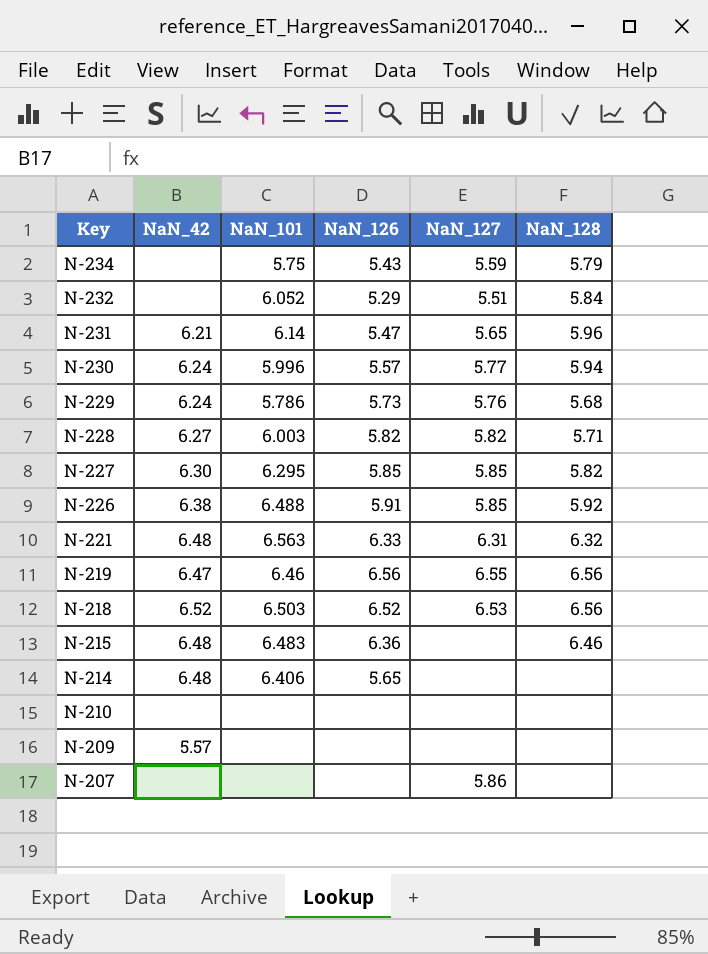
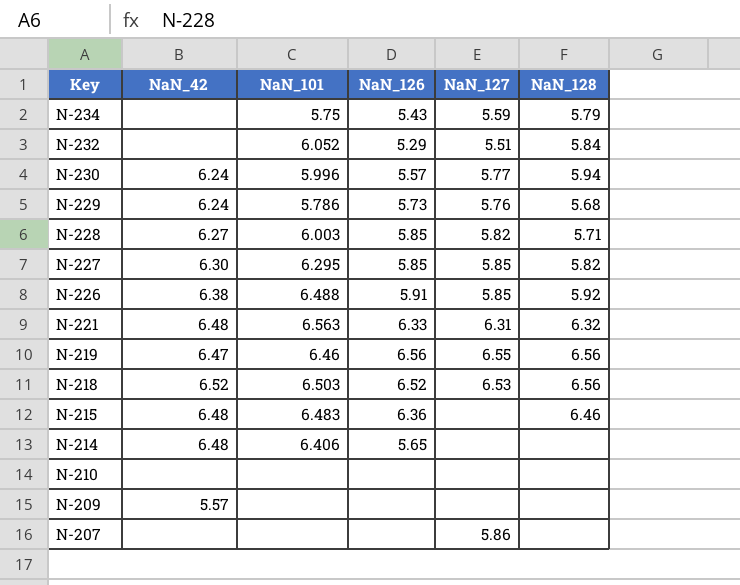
row N-231: 6.21 | 6.14 | 5.47 | 5.65 | 5.96 -> none
N-228 | NaN_126: 5.82 -> 5.85

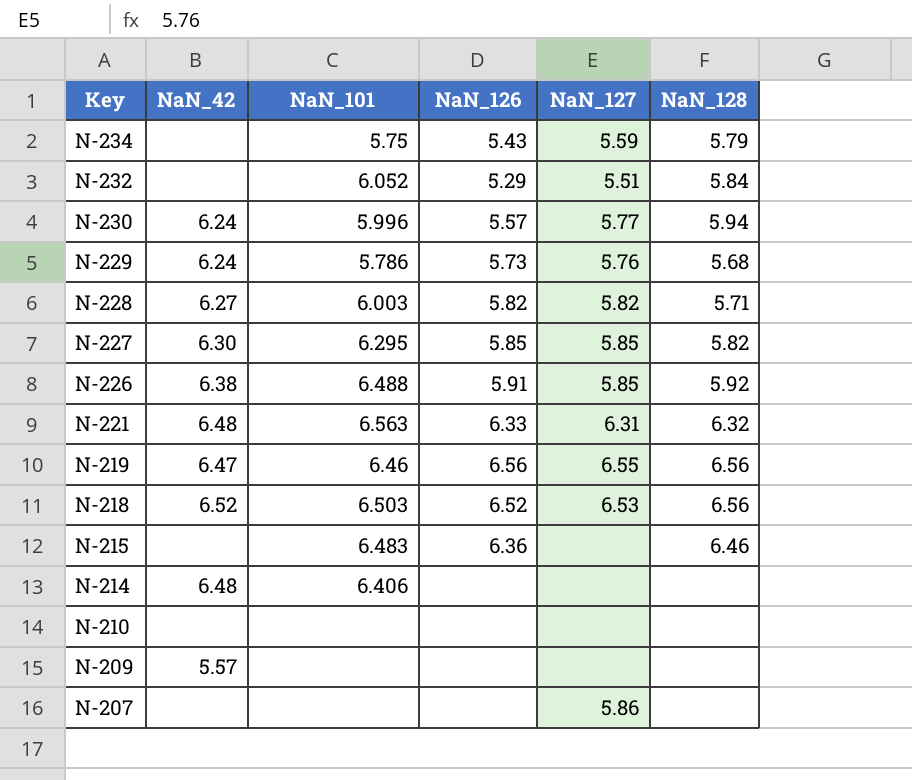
N-228 | NaN_126: 5.85 -> 5.82
N-215 | NaN_42: 6.48 -> none
N-214 | NaN_126: 5.65 -> none

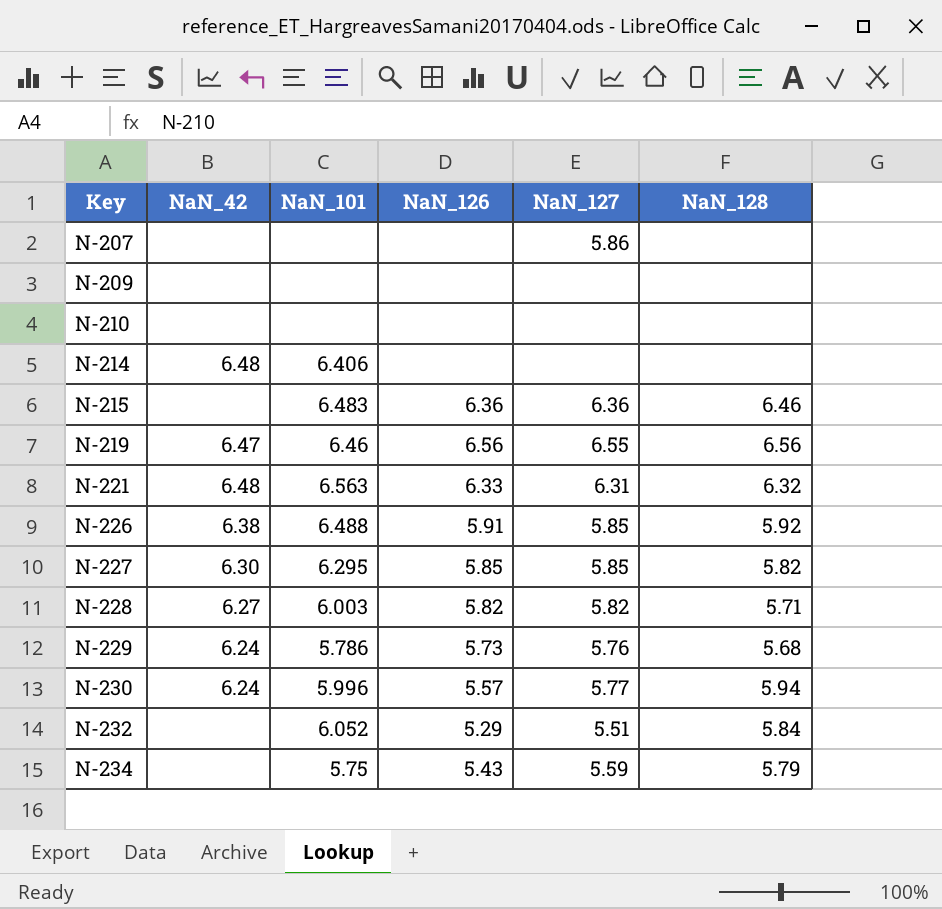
row order: Key descending -> Key ascending
row N-218: 6.52 | 6.503 | 6.52 | 6.53 | 6.56 -> none
N-209 | NaN_42: 5.57 -> none
N-215 | NaN_127: none -> 6.36

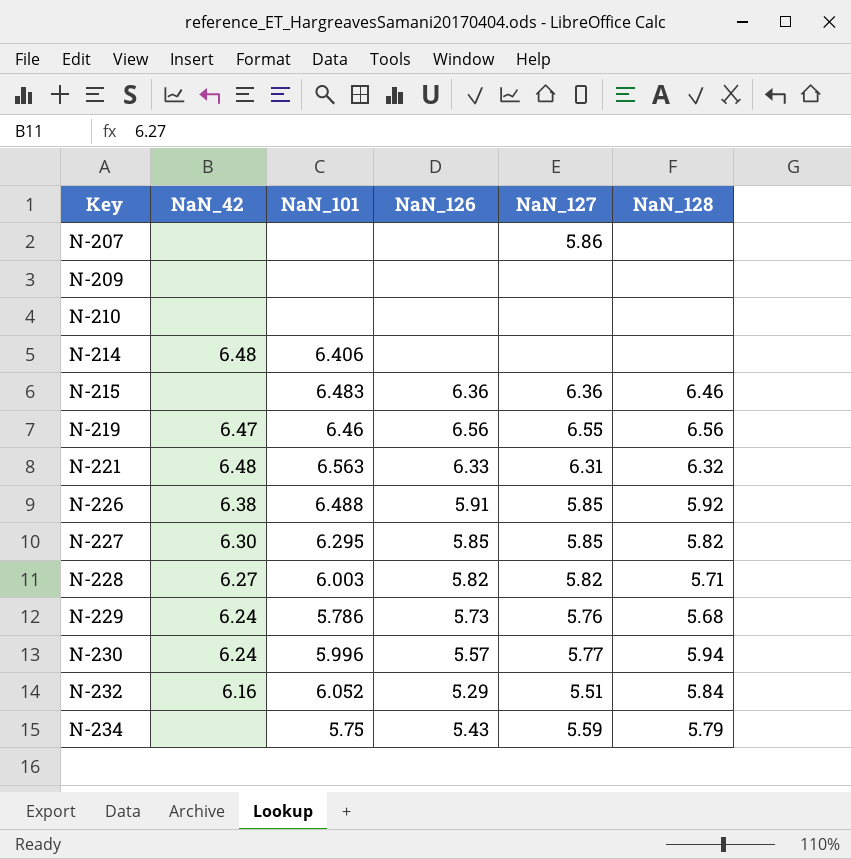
N-232 | NaN_42: none -> 6.16

